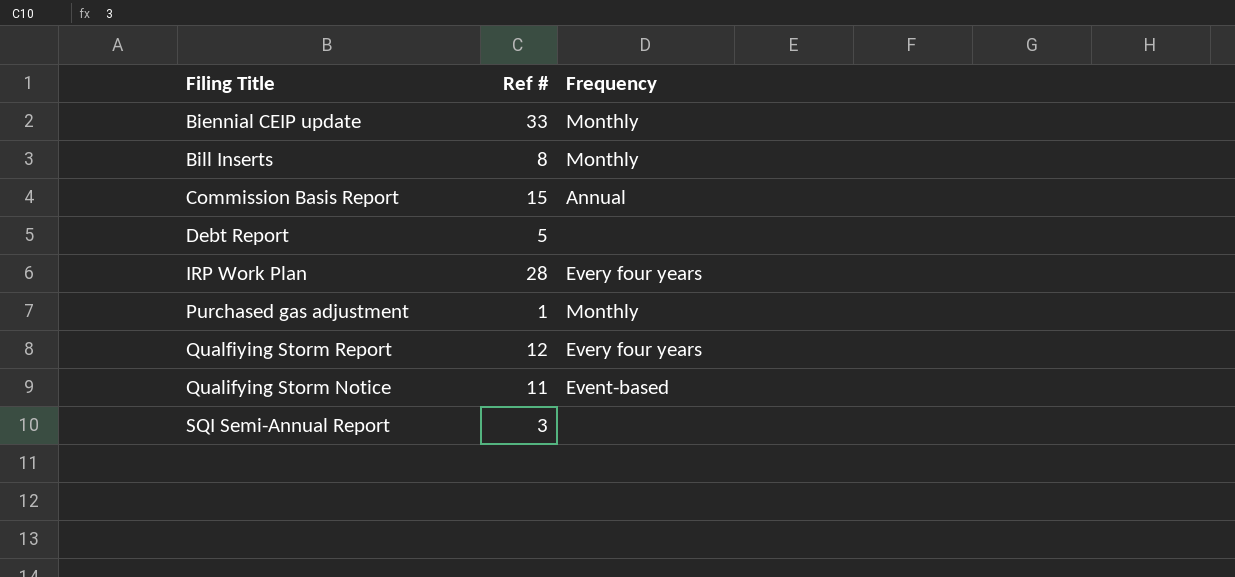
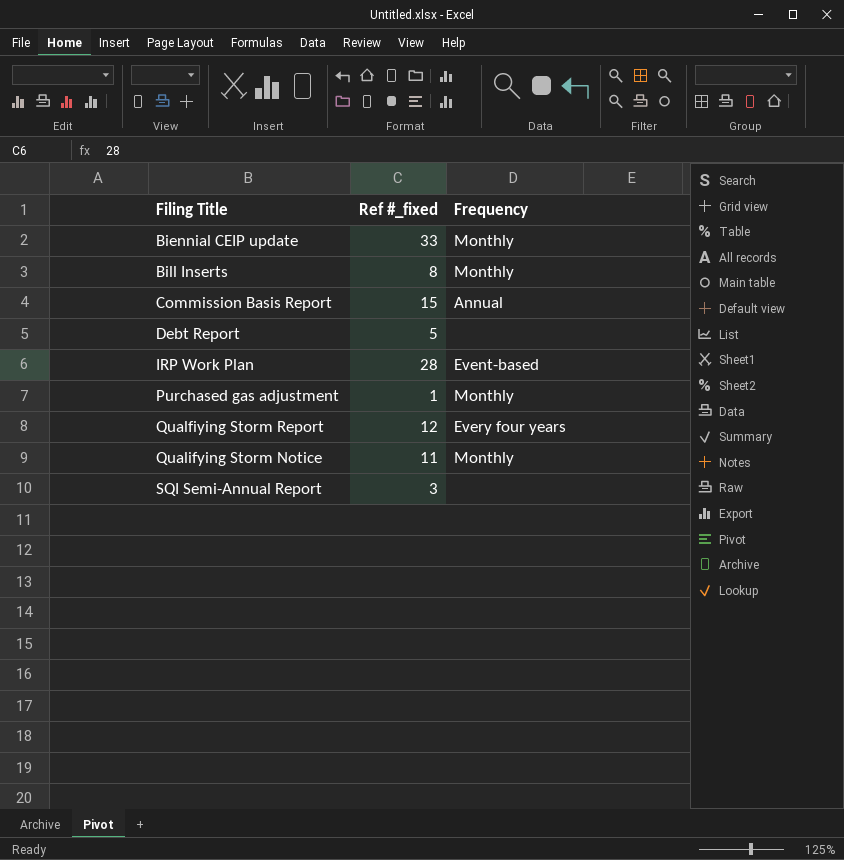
column name: Ref # -> Ref #_fixed
IRP Work Plan | Frequency: Every four years -> Event-based
Qualifying Storm Notice | Frequency: Event-based -> Monthly

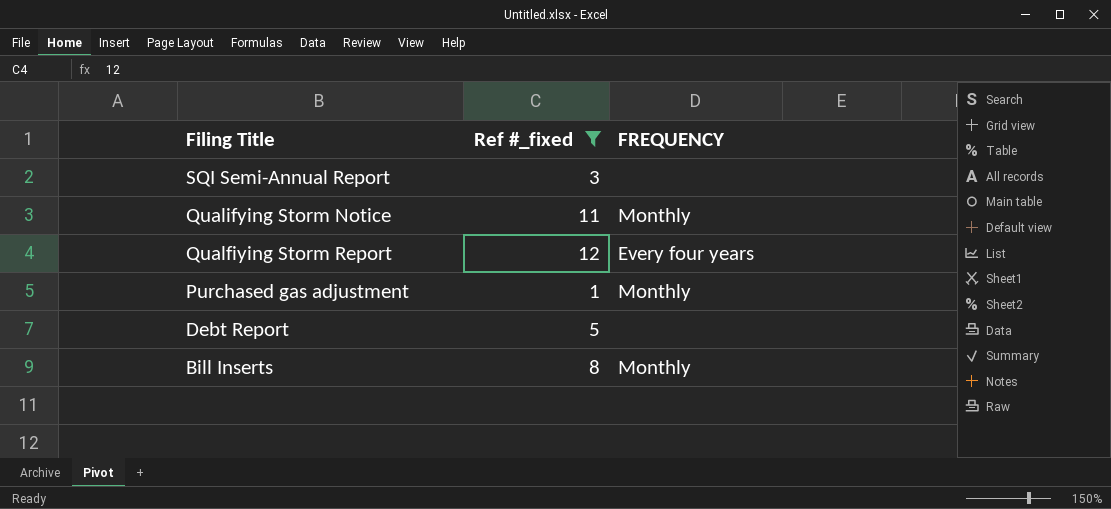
filter: none -> Ref #_fixed <= 12
row order: Filing Title ascending -> Filing Title descending
column name: Frequency -> FREQUENCY

